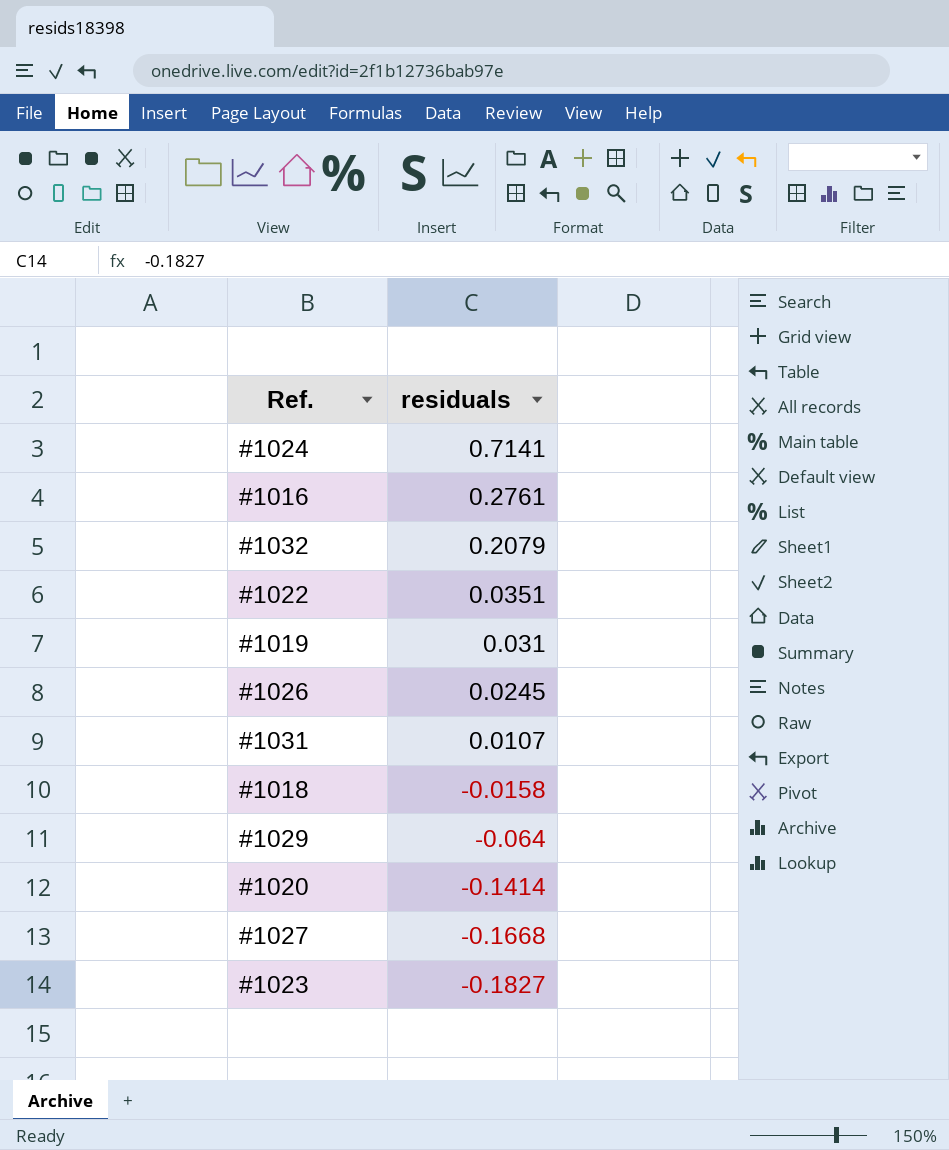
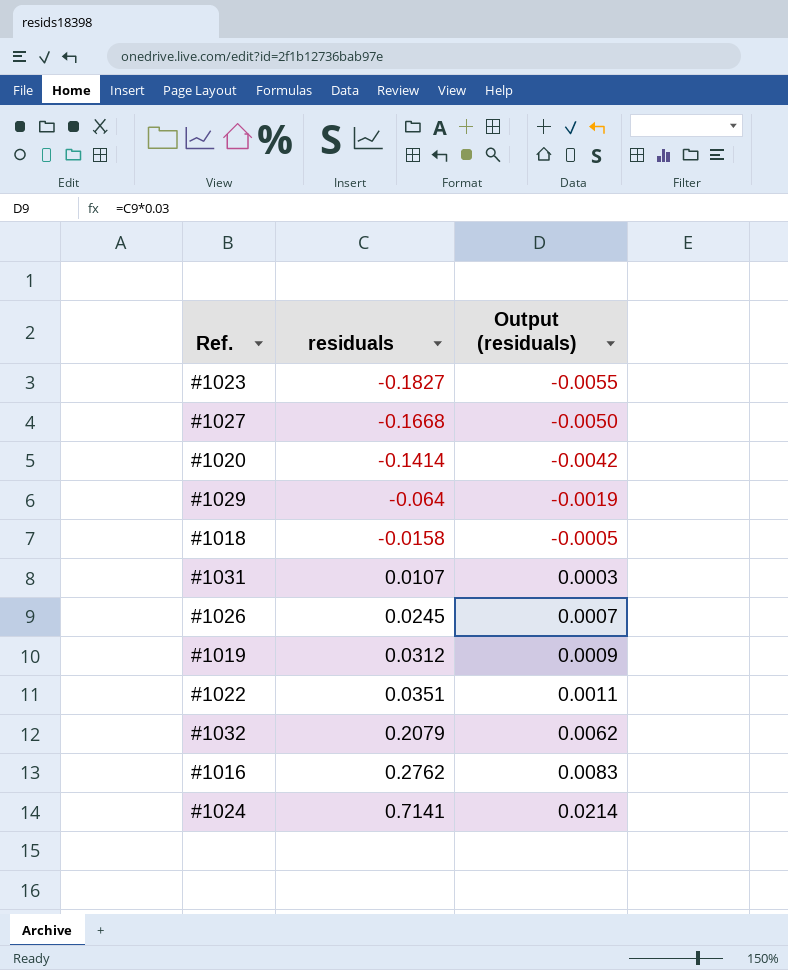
row order: residuals descending -> residuals ascending
column Output (residuals) | formula: none -> [residuals] * 0.03
#1019 | residuals: 0.031 -> 0.0312
#1016 | residuals: 0.2761 -> 0.2762

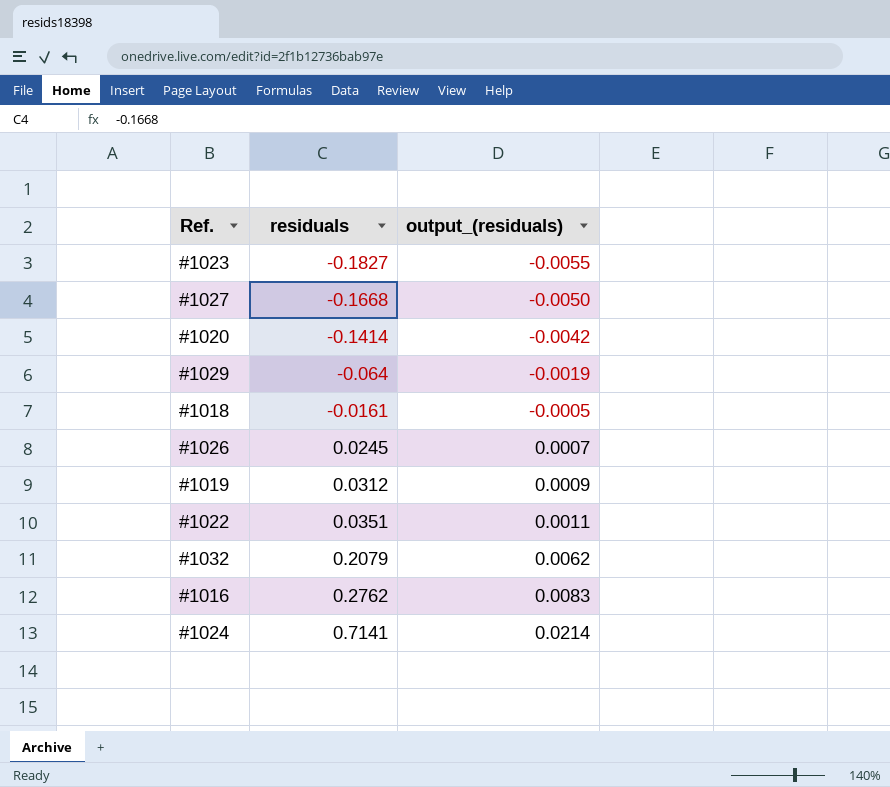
column name: Output (residuals) -> output_(residuals)
row #1031: 0.0107 | 0.0003 -> none
#1018 | residuals: -0.0158 -> -0.0161

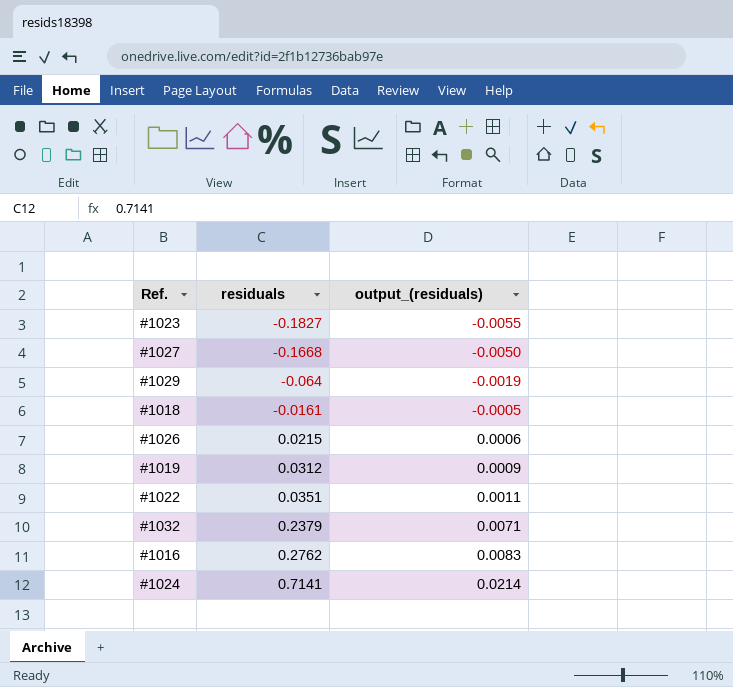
row #1020: -0.1414 | -0.0042 -> none
#1026 | residuals: 0.0245 -> 0.0215
#1026 | output_(residuals): 0.0007 -> 0.0006
#1032 | residuals: 0.2079 -> 0.2379
#1032 | output_(residuals): 0.0062 -> 0.0071

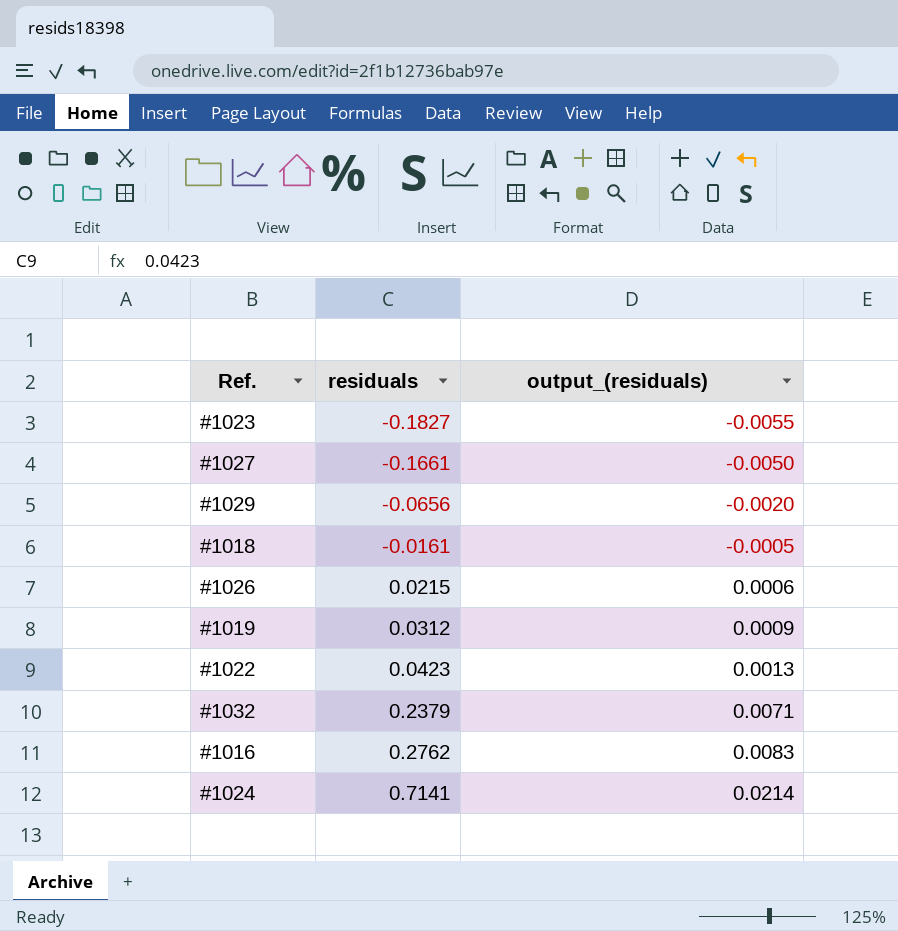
#1027 | residuals: -0.1668 -> -0.1661
#1029 | residuals: -0.064 -> -0.0656
#1029 | output_(residuals): -0.0019 -> -0.0020
#1022 | residuals: 0.0351 -> 0.0423
#1022 | output_(residuals): 0.0011 -> 0.0013

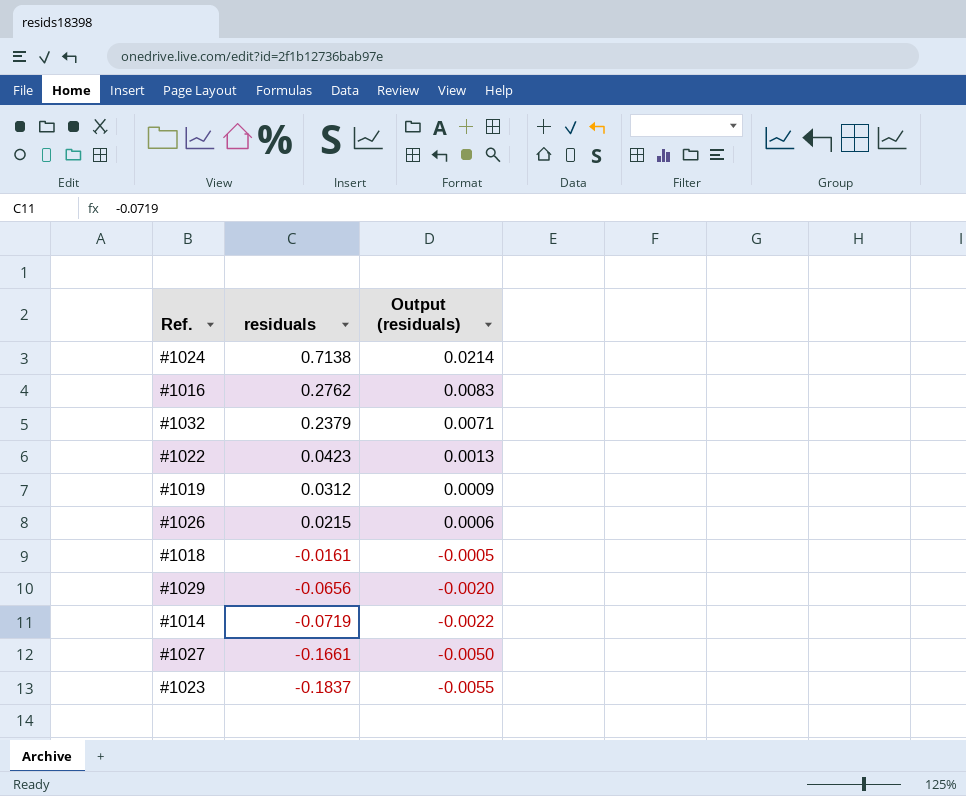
row order: residuals ascending -> residuals descending
column name: output_(residuals) -> Output (residuals)
#1024 | residuals: 0.7141 -> 0.7138
row #1014: none -> -0.0719 | -0.0022
#1023 | residuals: -0.1827 -> -0.1837

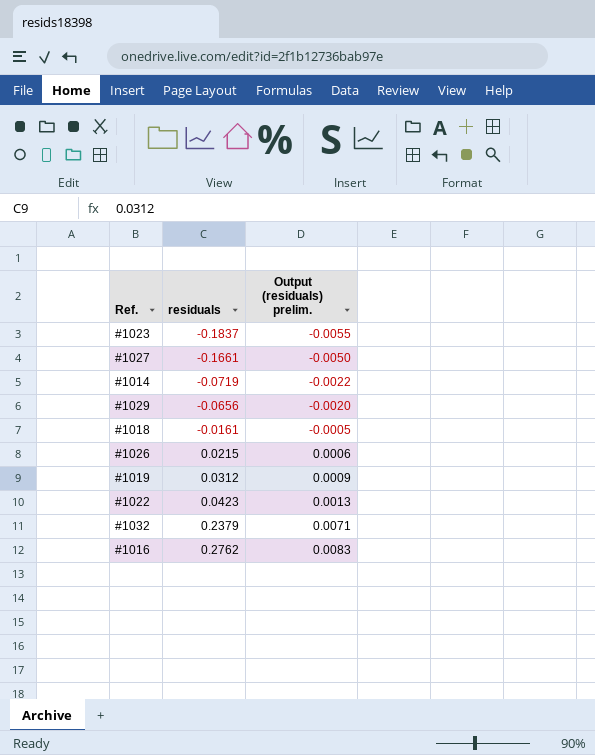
row order: residuals descending -> residuals ascending
column name: Output (residuals) -> Output (residuals) prelim.
row #1024: 0.7138 | 0.0214 -> none

